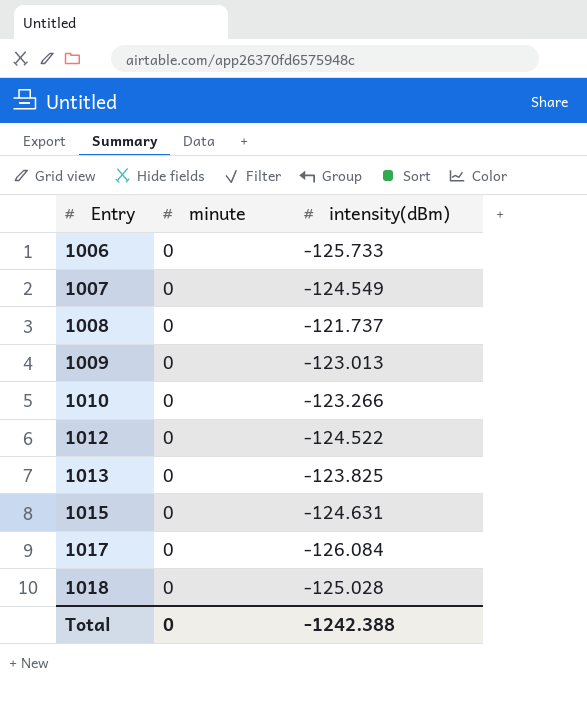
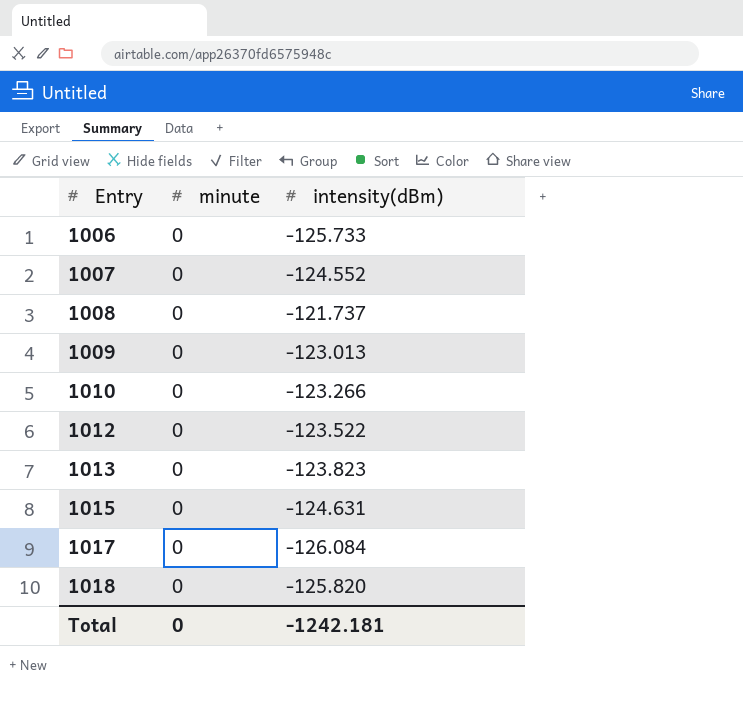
1007 | intensity(dBm): -124.549 -> -124.552
1012 | intensity(dBm): -124.522 -> -123.522
1013 | intensity(dBm): -123.825 -> -123.823
1018 | intensity(dBm): -125.028 -> -125.820
Total | intensity(dBm): -1242.388 -> -1242.181

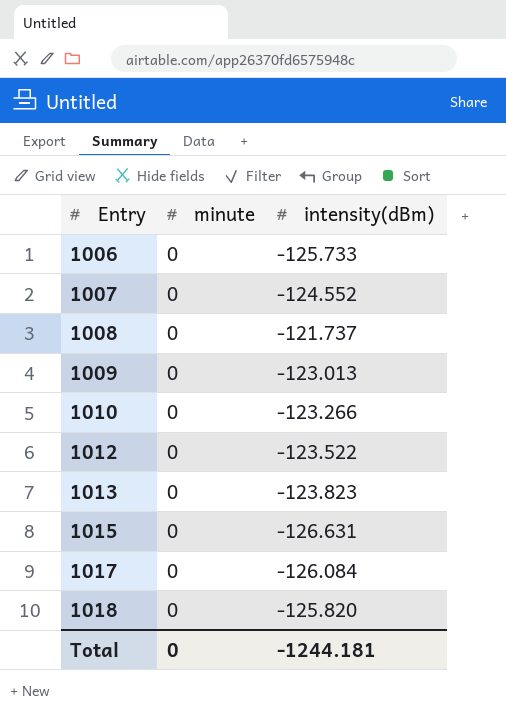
1015 | intensity(dBm): -124.631 -> -126.631
Total | intensity(dBm): -1242.181 -> -1244.181

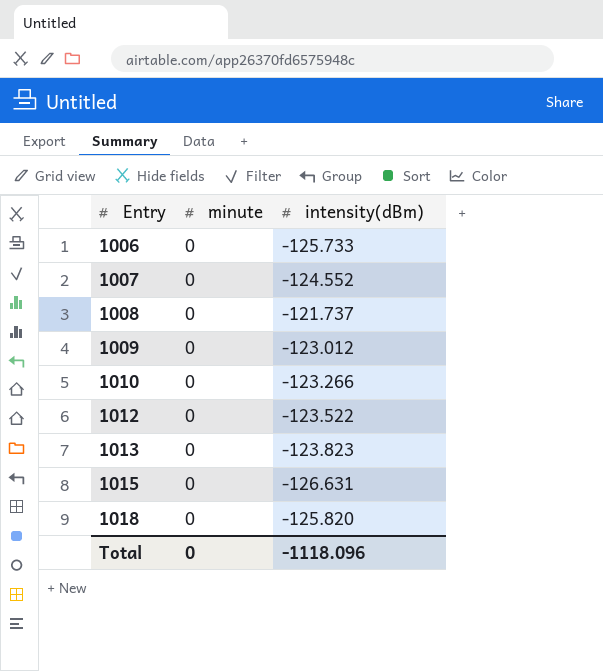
row 1017: 0 | -126.084 -> none
1009 | intensity(dBm): -123.013 -> -123.012
Total | intensity(dBm): -1244.181 -> -1118.096

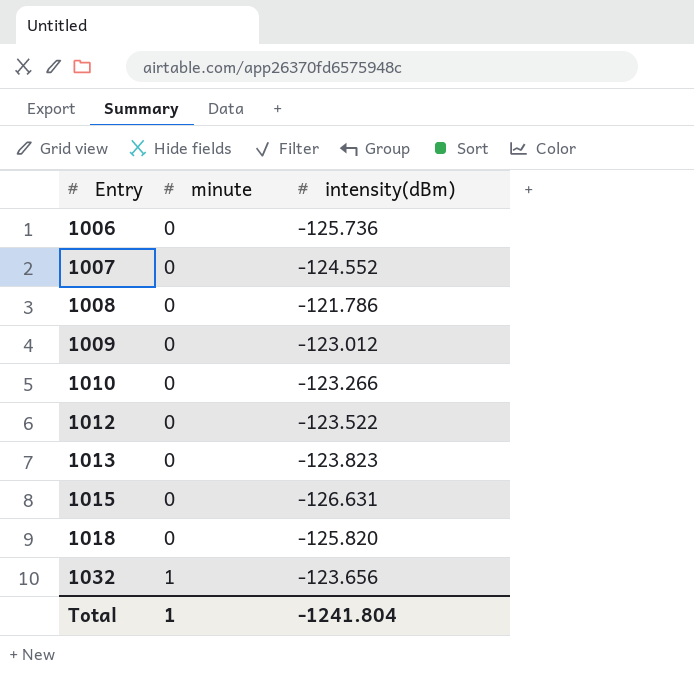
1006 | intensity(dBm): -125.733 -> -125.736
1008 | intensity(dBm): -121.737 -> -121.786
row 1032: none -> 1 | -123.656
Total | minute: 0 -> 1
Total | intensity(dBm): -1118.096 -> -1241.804

